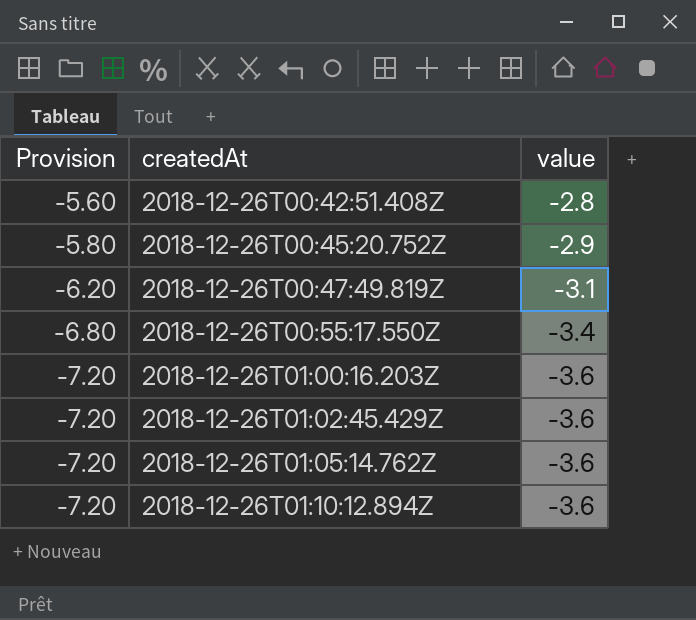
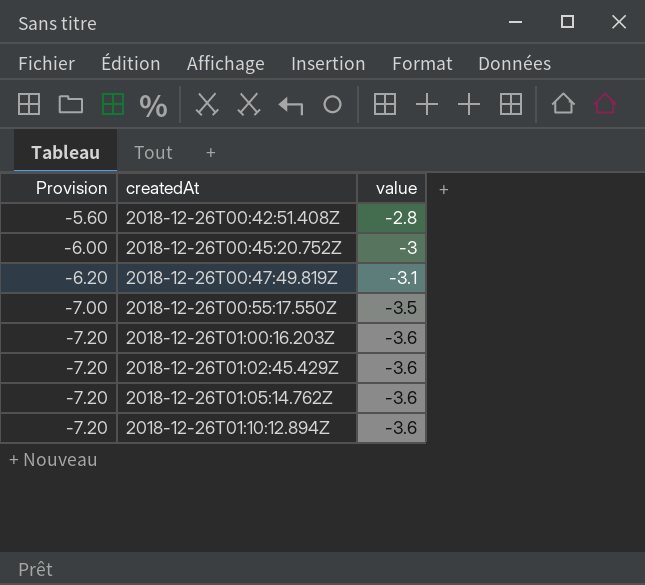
2018-12-26T00:45:20.752Z | Provision: -5.80 -> -6.00
2018-12-26T00:45:20.752Z | value: -2.9 -> -3
2018-12-26T00:55:17.550Z | Provision: -6.80 -> -7.00
2018-12-26T00:55:17.550Z | value: -3.4 -> -3.5

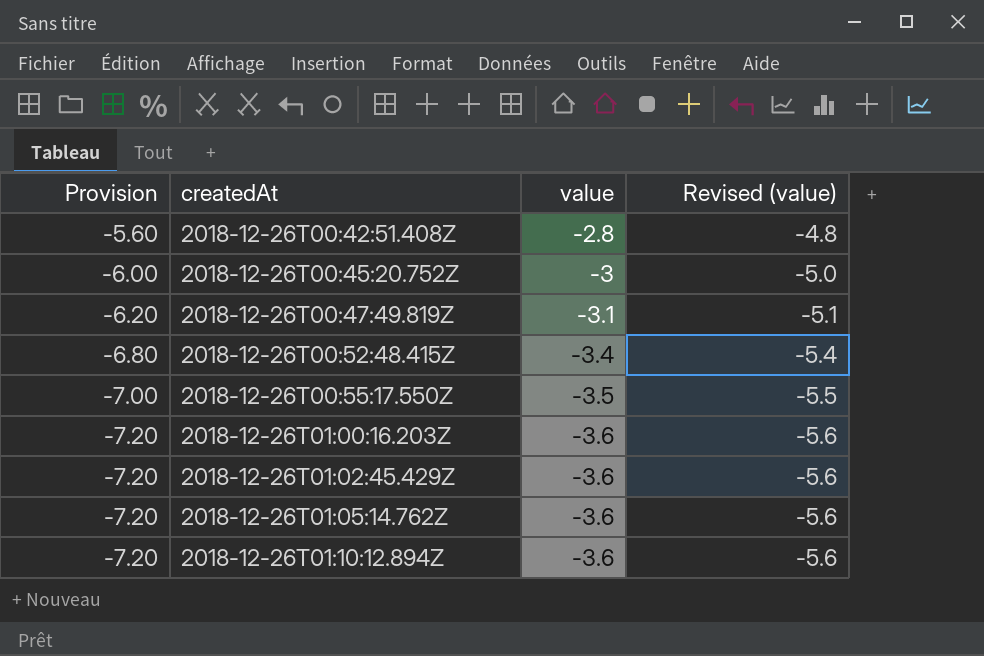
column Revised (value) | formula: none -> [value] - 2
row 2018-12-26T00:52:48.415Z: none -> -6.80 | -3.4 | -5.4

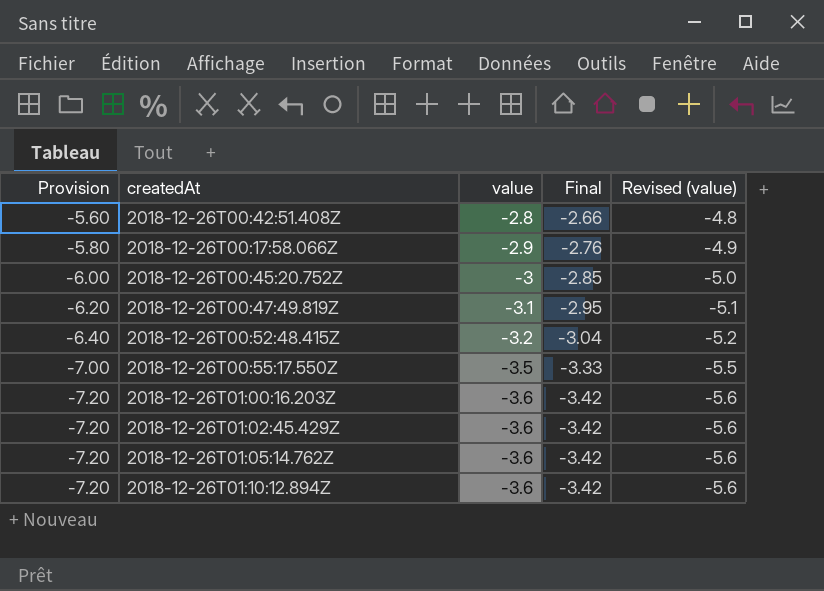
column Final | formula: none -> [value] * 0.95
row 2018-12-26T00:17:58.066Z: none -> -5.80 | -2.9 | -2.76 | -4.9
2018-12-26T00:52:48.415Z | Provision: -6.80 -> -6.40
2018-12-26T00:52:48.415Z | value: -3.4 -> -3.2
2018-12-26T00:52:48.415Z | Revised (value): -5.4 -> -5.2

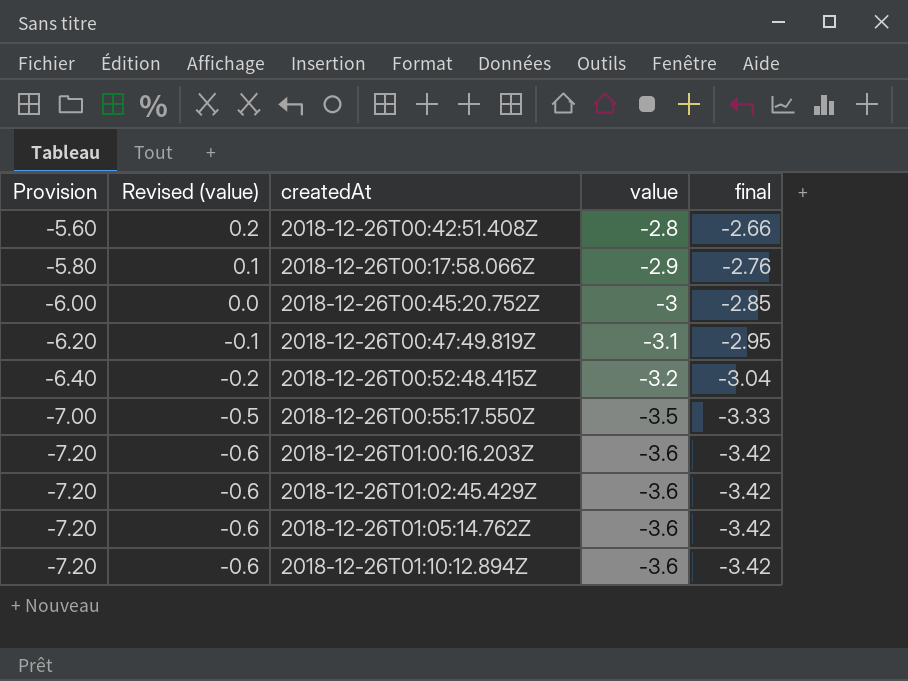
column Revised (value) | formula: [value] - 2 -> [value] + 3
column Revised (value) | position: 5 -> 2
column name: Final -> final

